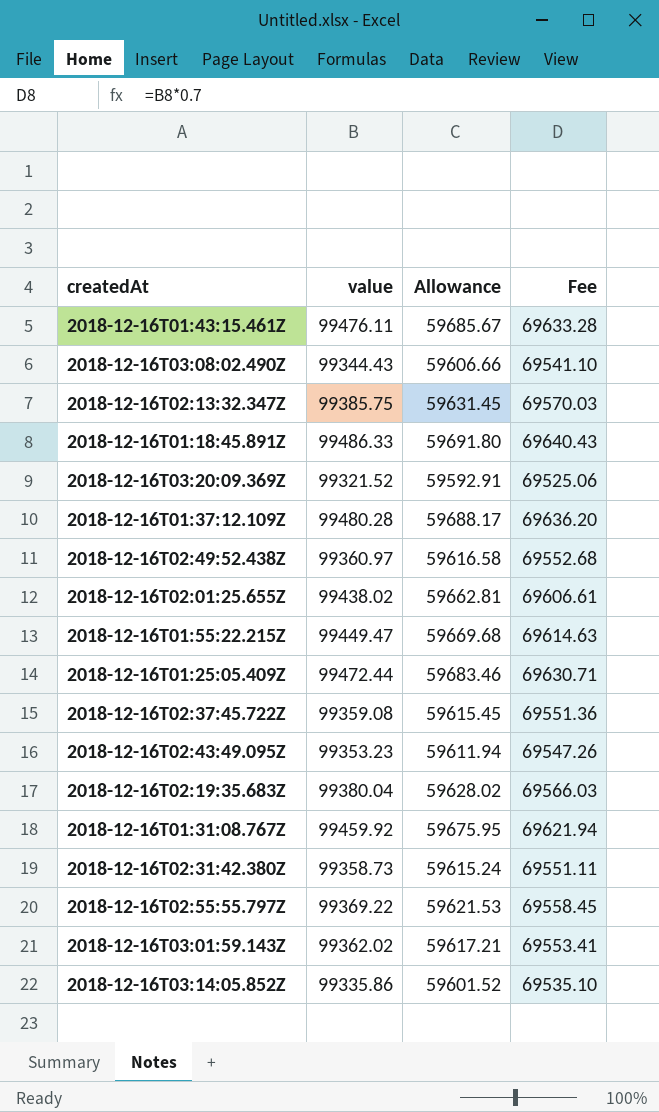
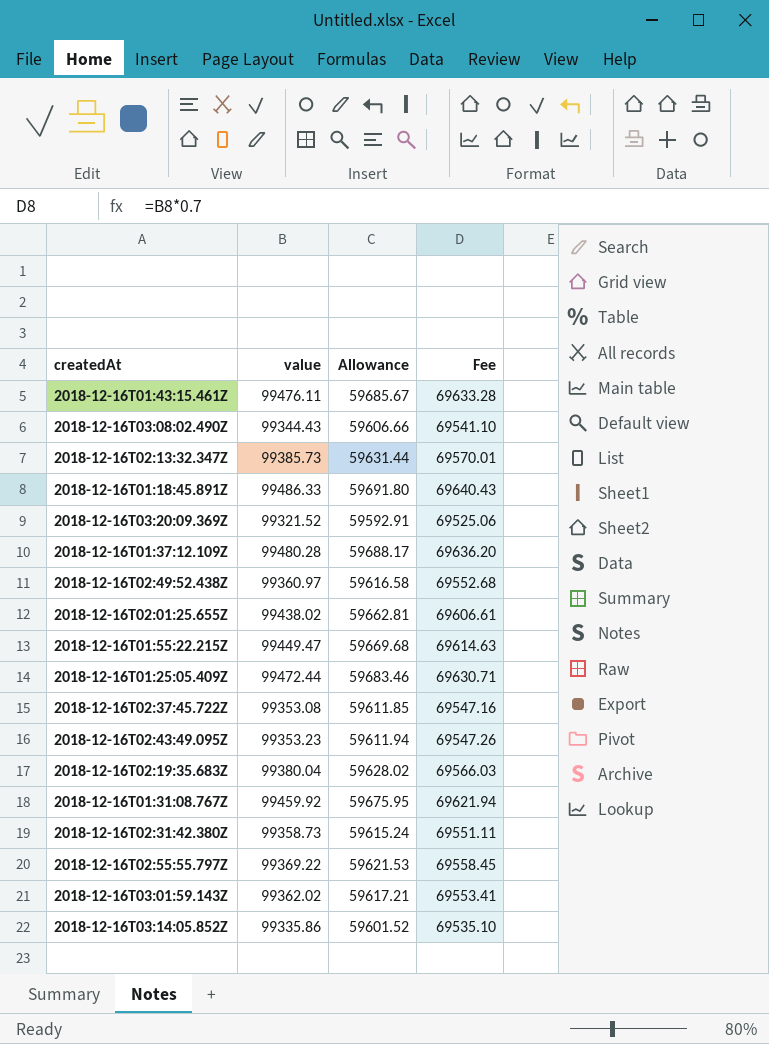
2018-12-16T02:13:32.347Z | value: 99385.75 -> 99385.73
2018-12-16T02:13:32.347Z | Allowance: 59631.45 -> 59631.44
2018-12-16T02:13:32.347Z | Fee: 69570.03 -> 69570.01
2018-12-16T02:37:45.722Z | value: 99359.08 -> 99353.08
2018-12-16T02:37:45.722Z | Allowance: 59615.45 -> 59611.85
2018-12-16T02:37:45.722Z | Fee: 69551.36 -> 69547.16

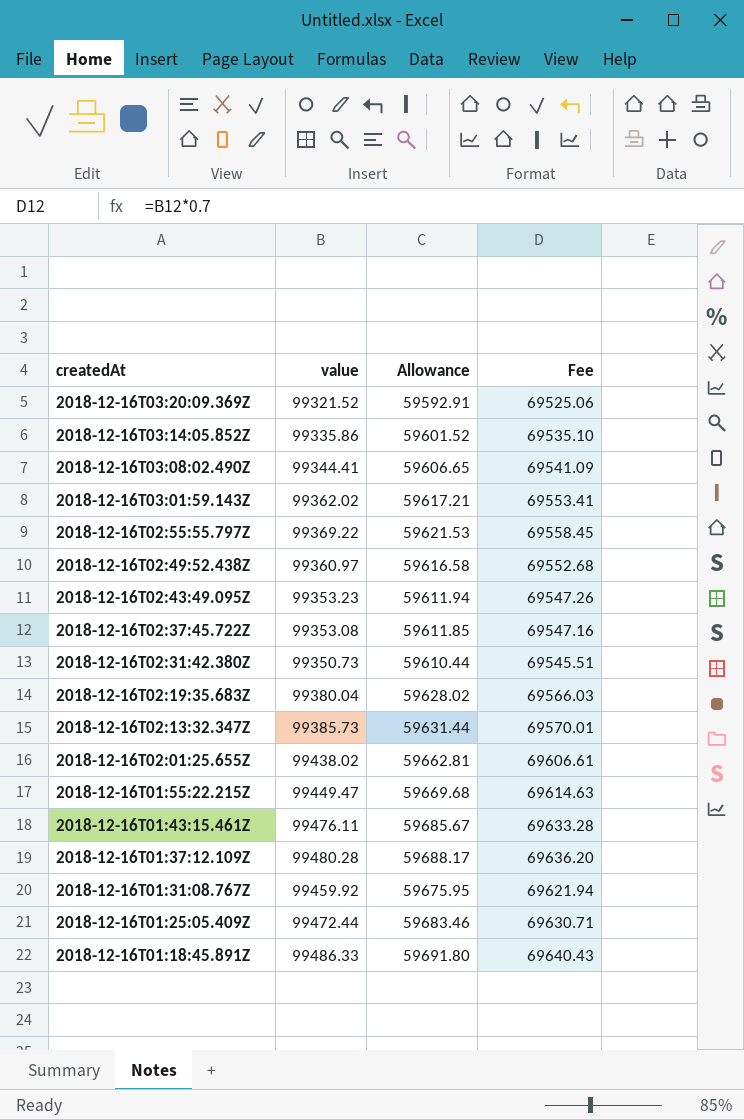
row order: none -> createdAt descending
2018-12-16T03:08:02.490Z | value: 99344.43 -> 99344.41
2018-12-16T03:08:02.490Z | Allowance: 59606.66 -> 59606.65
2018-12-16T03:08:02.490Z | Fee: 69541.10 -> 69541.09
2018-12-16T02:31:42.380Z | value: 99358.73 -> 99350.73
2018-12-16T02:31:42.380Z | Allowance: 59615.24 -> 59610.44
2018-12-16T02:31:42.380Z | Fee: 69551.11 -> 69545.51

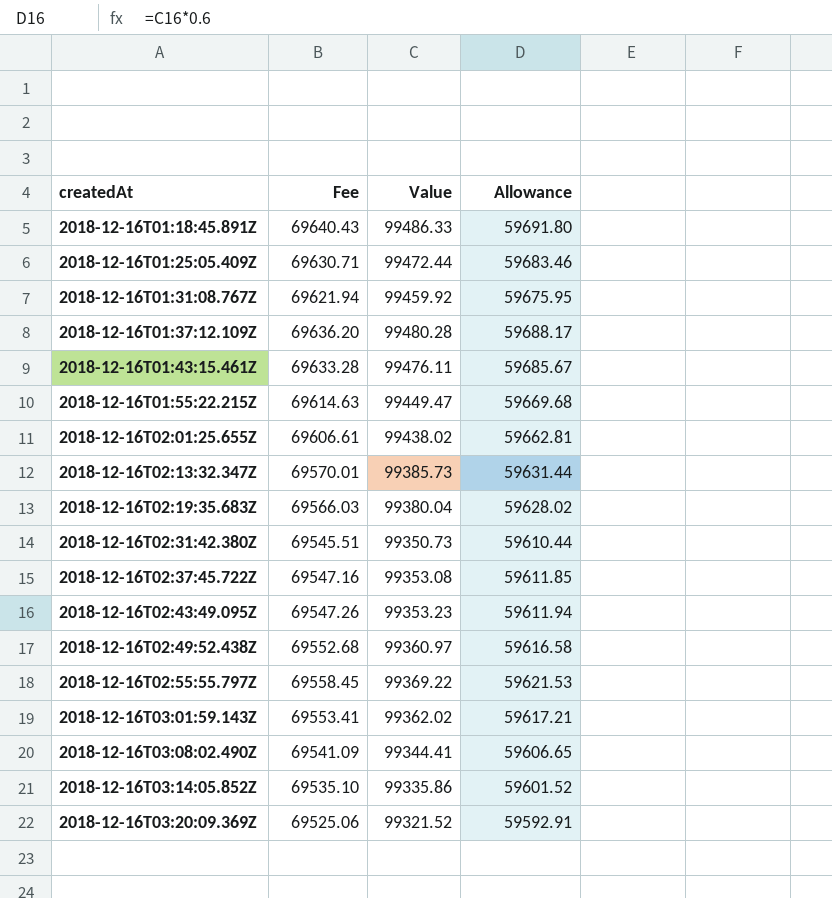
row order: createdAt descending -> createdAt ascending
column Fee | position: 4 -> 2
column name: value -> Value

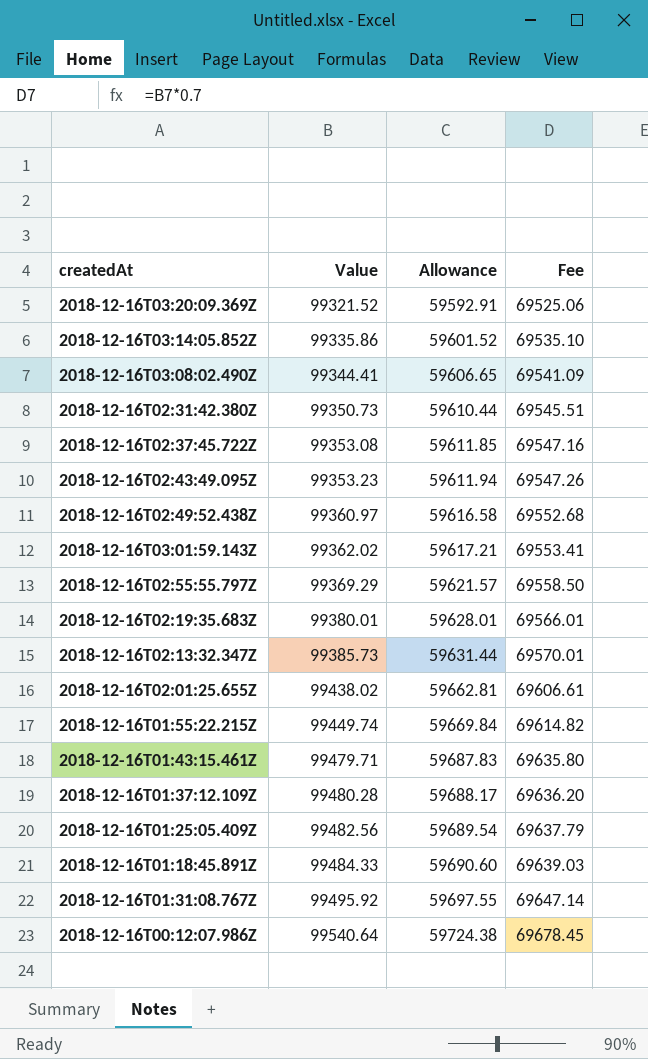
row order: createdAt ascending -> Value ascending
column Fee | position: 2 -> 4
2018-12-16T02:55:55.797Z | Value: 99369.22 -> 99369.29
2018-12-16T02:55:55.797Z | Allowance: 59621.53 -> 59621.57
2018-12-16T02:55:55.797Z | Fee: 69558.45 -> 69558.50
2018-12-16T02:19:35.683Z | Value: 99380.04 -> 99380.01
2018-12-16T02:19:35.683Z | Allowance: 59628.02 -> 59628.01
2018-12-16T02:19:35.683Z | Fee: 69566.03 -> 69566.01
2018-12-16T01:55:22.215Z | Value: 99449.47 -> 99449.74
2018-12-16T01:55:22.215Z | Allowance: 59669.68 -> 59669.84
2018-12-16T01:55:22.215Z | Fee: 69614.63 -> 69614.82
2018-12-16T01:43:15.461Z | Value: 99476.11 -> 99479.71
2018-12-16T01:43:15.461Z | Allowance: 59685.67 -> 59687.83
2018-12-16T01:43:15.461Z | Fee: 69633.28 -> 69635.80
2018-12-16T01:25:05.409Z | Value: 99472.44 -> 99482.56
2018-12-16T01:25:05.409Z | Allowance: 59683.46 -> 59689.54
2018-12-16T01:25:05.409Z | Fee: 69630.71 -> 69637.79
2018-12-16T01:18:45.891Z | Value: 99486.33 -> 99484.33
2018-12-16T01:18:45.891Z | Allowance: 59691.80 -> 59690.60
2018-12-16T01:18:45.891Z | Fee: 69640.43 -> 69639.03
2018-12-16T01:31:08.767Z | Value: 99459.92 -> 99495.92
2018-12-16T01:31:08.767Z | Allowance: 59675.95 -> 59697.55
2018-12-16T01:31:08.767Z | Fee: 69621.94 -> 69647.14
row 2018-12-16T00:12:07.986Z: none -> 99540.64 | 59724.38 | 69678.45

